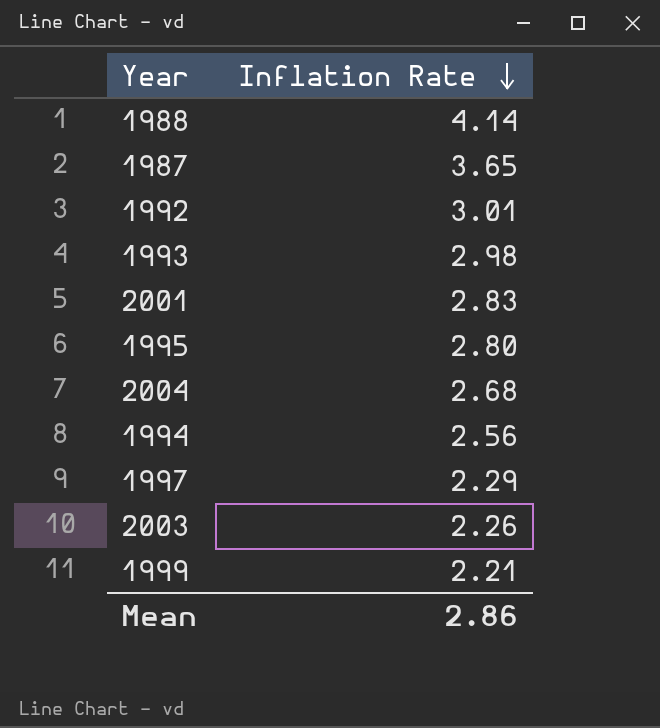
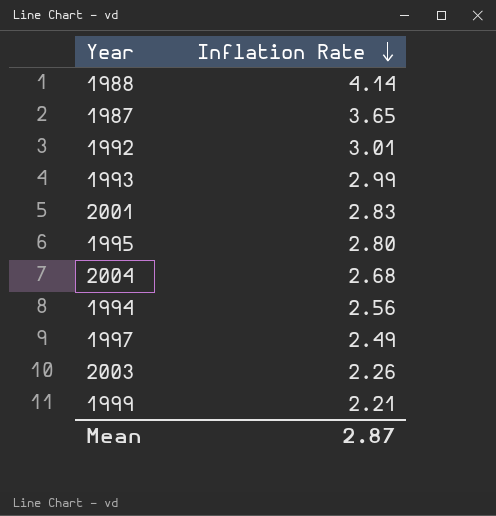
1993 | Inflation Rate: 2.98 -> 2.99
1997 | Inflation Rate: 2.29 -> 2.49
Mean | Inflation Rate: 2.86 -> 2.87

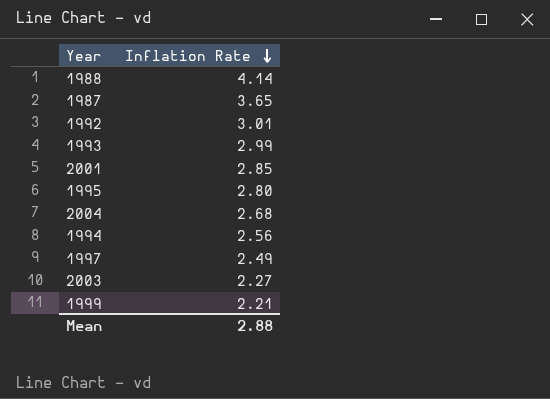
2001 | Inflation Rate: 2.83 -> 2.85
2003 | Inflation Rate: 2.26 -> 2.27
Mean | Inflation Rate: 2.87 -> 2.88

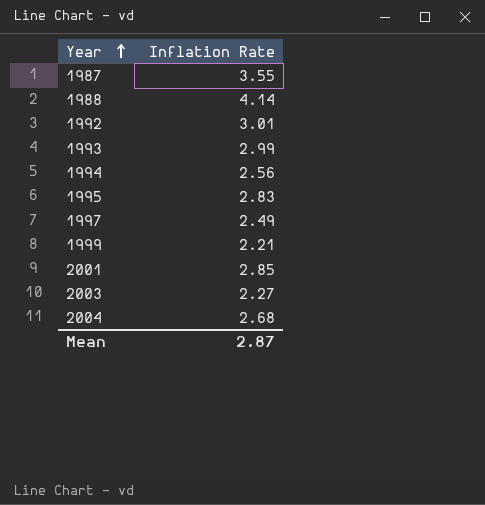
row order: Inflation Rate descending -> Year ascending
1987 | Inflation Rate: 3.65 -> 3.55
1995 | Inflation Rate: 2.80 -> 2.83
Mean | Inflation Rate: 2.88 -> 2.87

